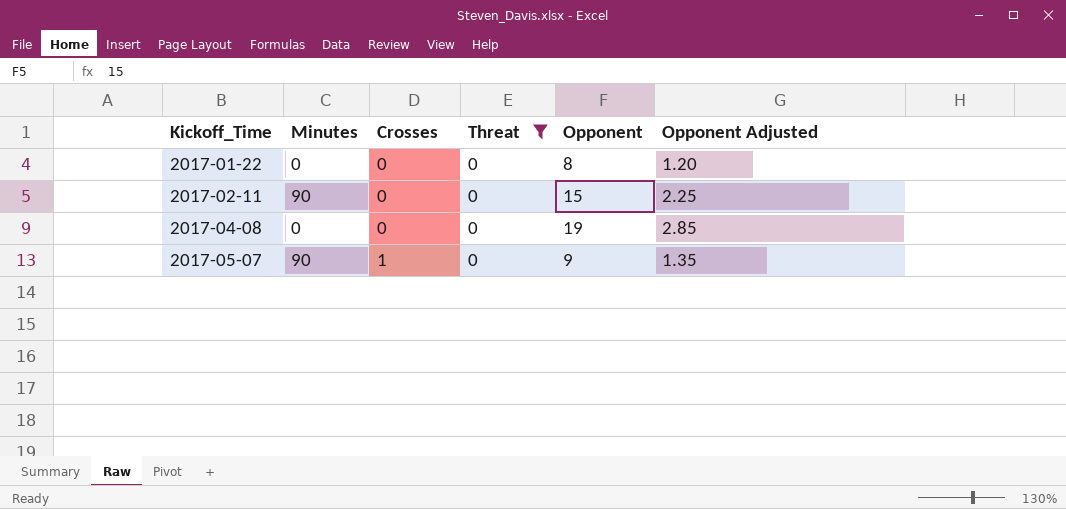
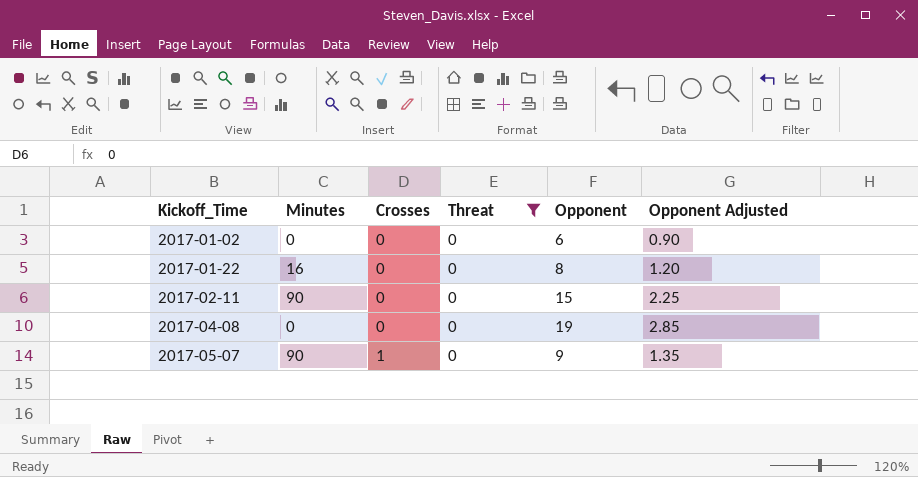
row 2017-01-02: none -> 0 | 0 | 0 | 6 | 0.90
2017-01-22 | Minutes: 0 -> 16

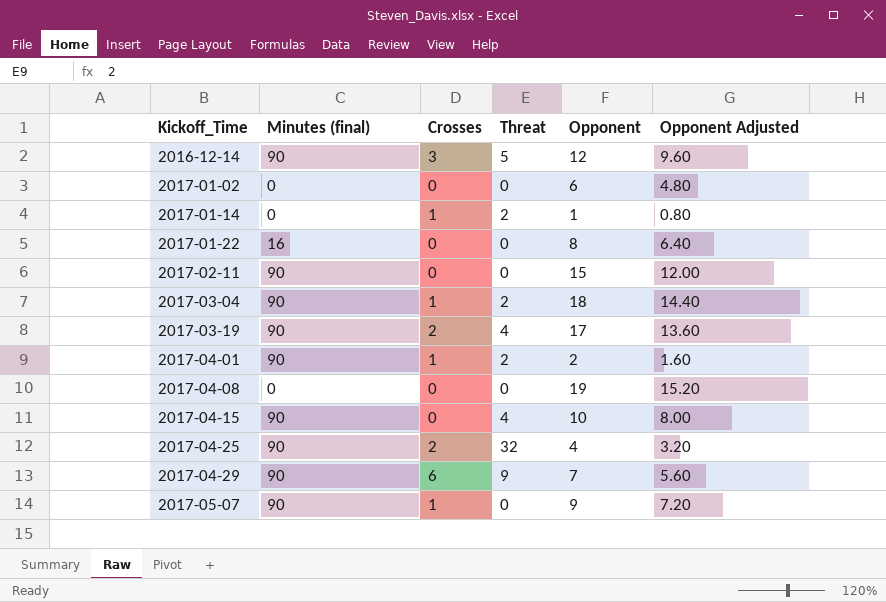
filter: Threat = 0 -> none
column name: Minutes -> Minutes (final)
column Opponent Adjusted | formula: [Opponent] * 0.15 -> [Opponent] * 0.8

